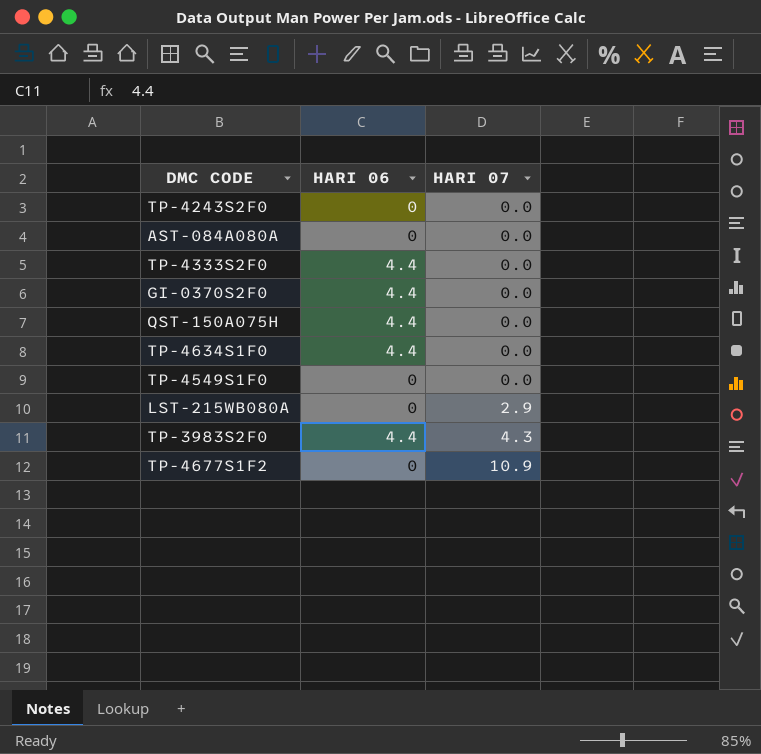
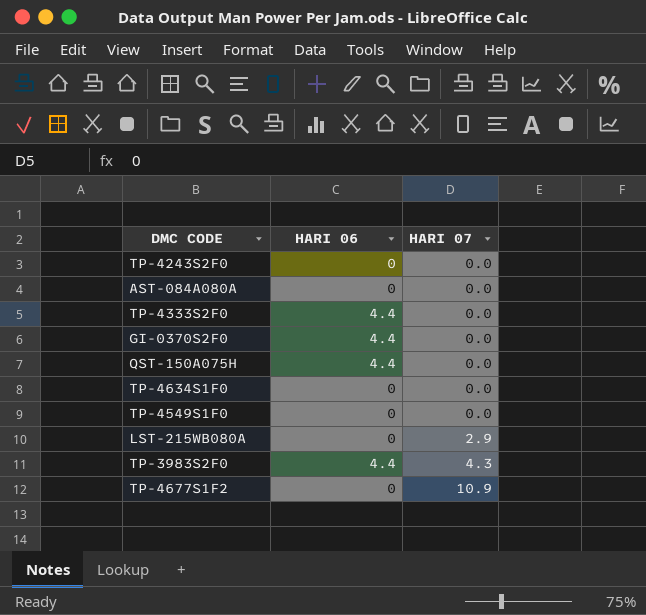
TP-4634S1F0 | HARI 06: 4.4 -> 0

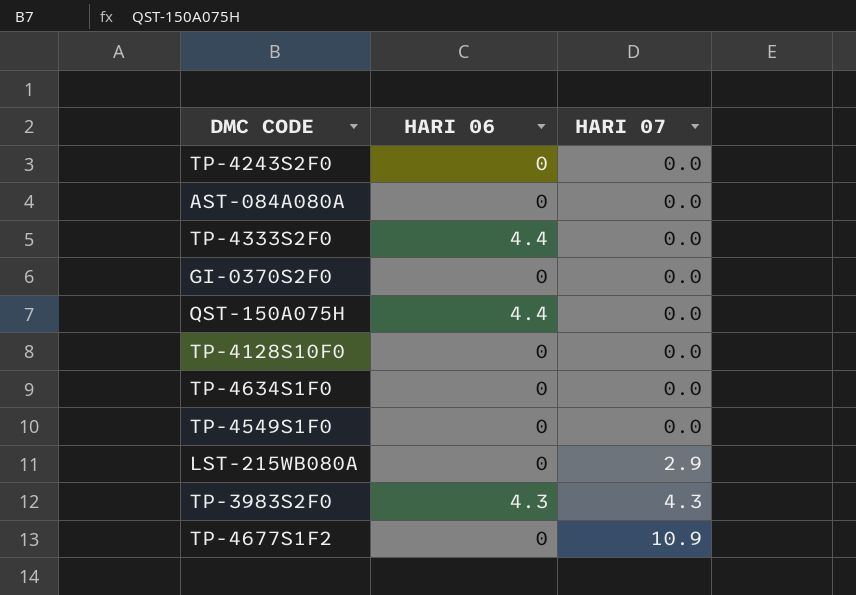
GI-0370S2F0 | HARI 06: 4.4 -> 0
row TP-4128S10F0: none -> 0 | 0.0
TP-3983S2F0 | HARI 06: 4.4 -> 4.3

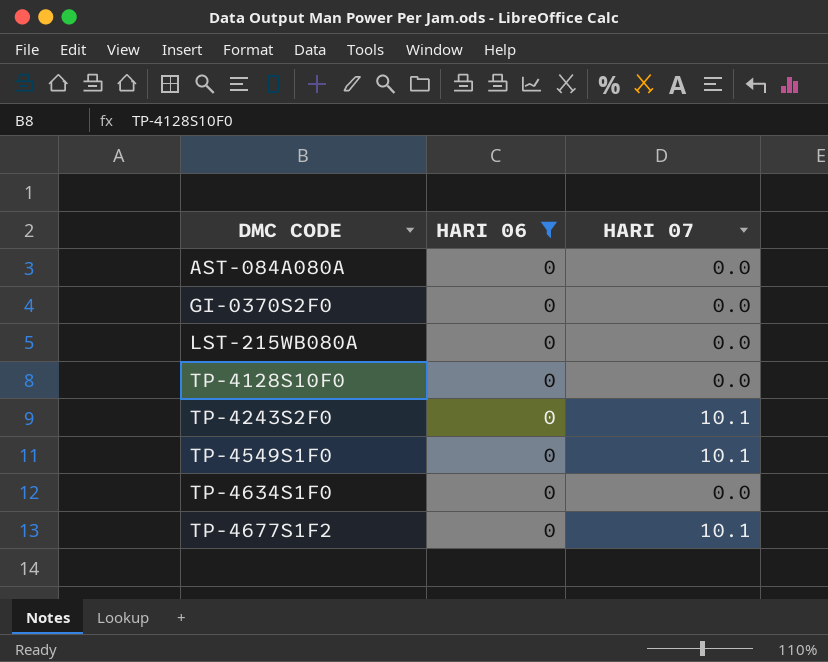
filter: none -> HARI 06 = 0
row order: HARI 07 ascending -> DMC CODE ascending
LST-215WB080A | HARI 07: 2.9 -> 0.0
TP-4243S2F0 | HARI 07: 0.0 -> 10.1
TP-4549S1F0 | HARI 07: 0.0 -> 10.1
TP-4677S1F2 | HARI 07: 10.9 -> 10.1

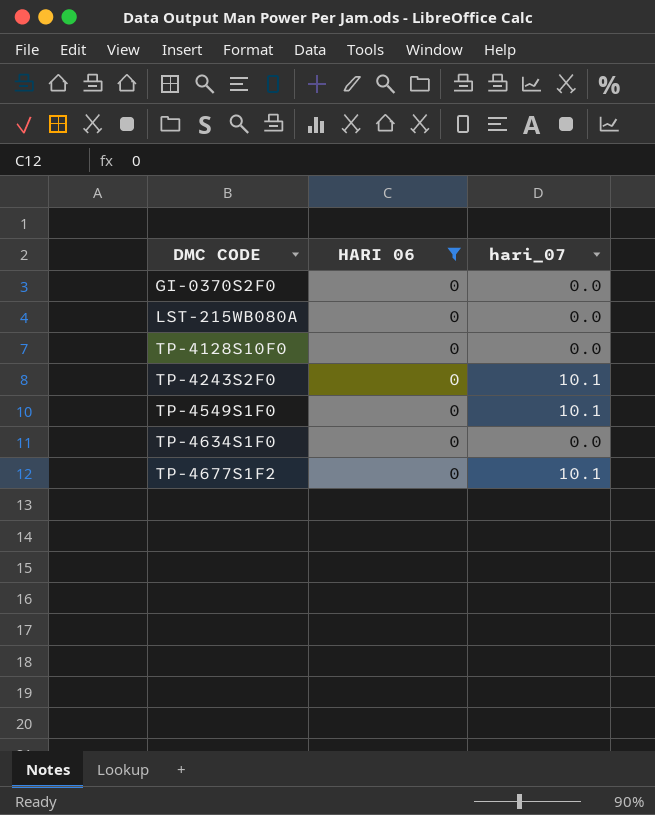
column name: HARI 07 -> hari_07
row AST-084A080A: 0 | 0.0 -> none

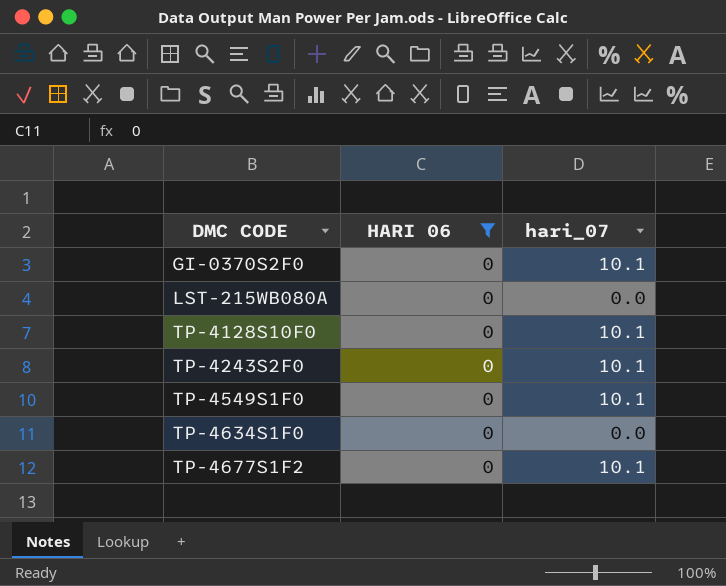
GI-0370S2F0 | hari_07: 0.0 -> 10.1
TP-4128S10F0 | hari_07: 0.0 -> 10.1

